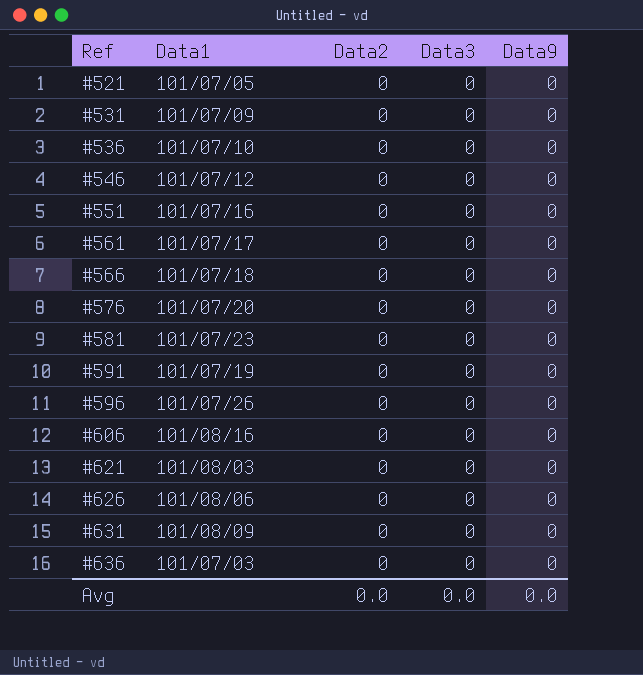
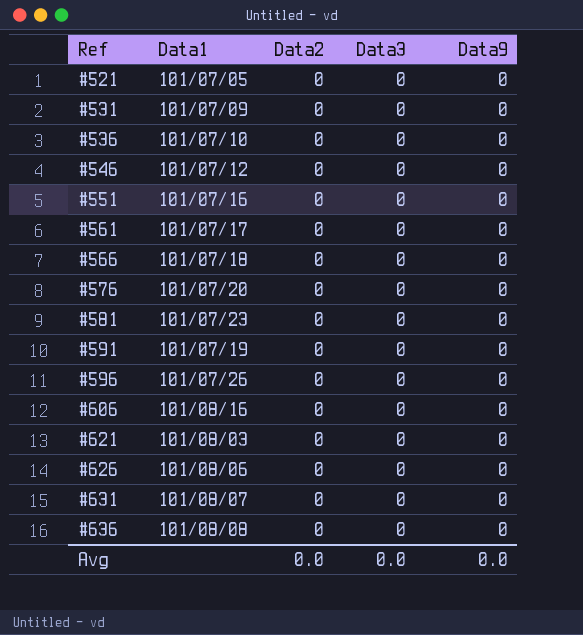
#631 | Data1: 101/08/09 -> 101/08/07
#636 | Data1: 101/07/03 -> 101/08/08

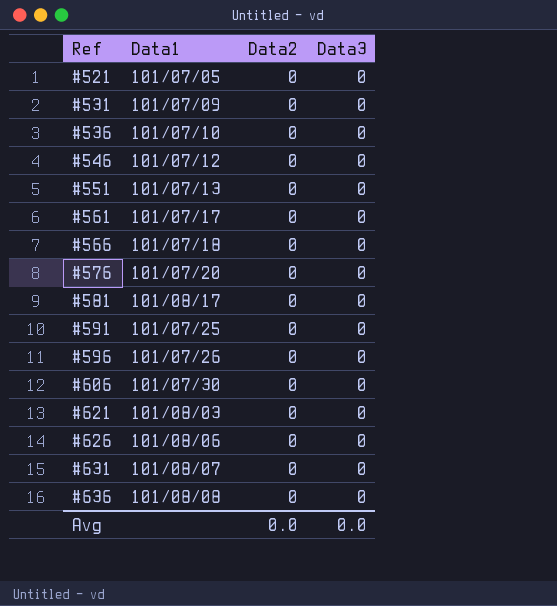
column Data9 | position: 5 -> none
#551 | Data1: 101/07/16 -> 101/07/13
#581 | Data1: 101/07/23 -> 101/08/17
#591 | Data1: 101/07/19 -> 101/07/25
#606 | Data1: 101/08/16 -> 101/07/30

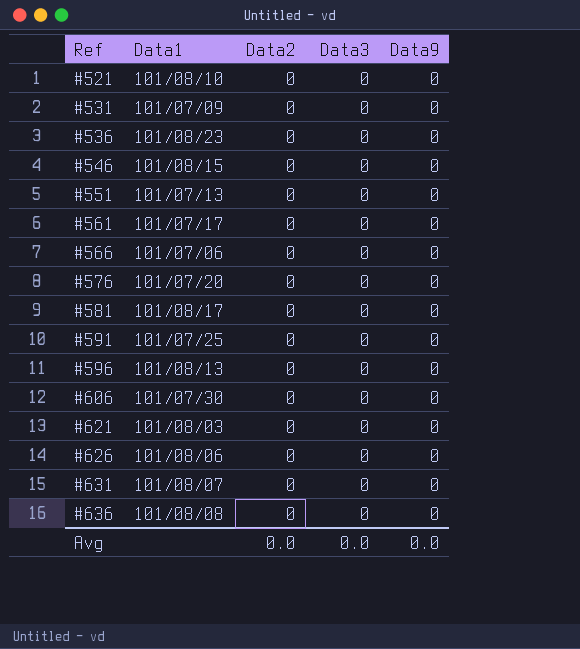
column Data9 | position: none -> 5
#521 | Data1: 101/07/05 -> 101/08/10
#536 | Data1: 101/07/10 -> 101/08/23
#546 | Data1: 101/07/12 -> 101/08/15
#566 | Data1: 101/07/18 -> 101/07/06
#596 | Data1: 101/07/26 -> 101/08/13

